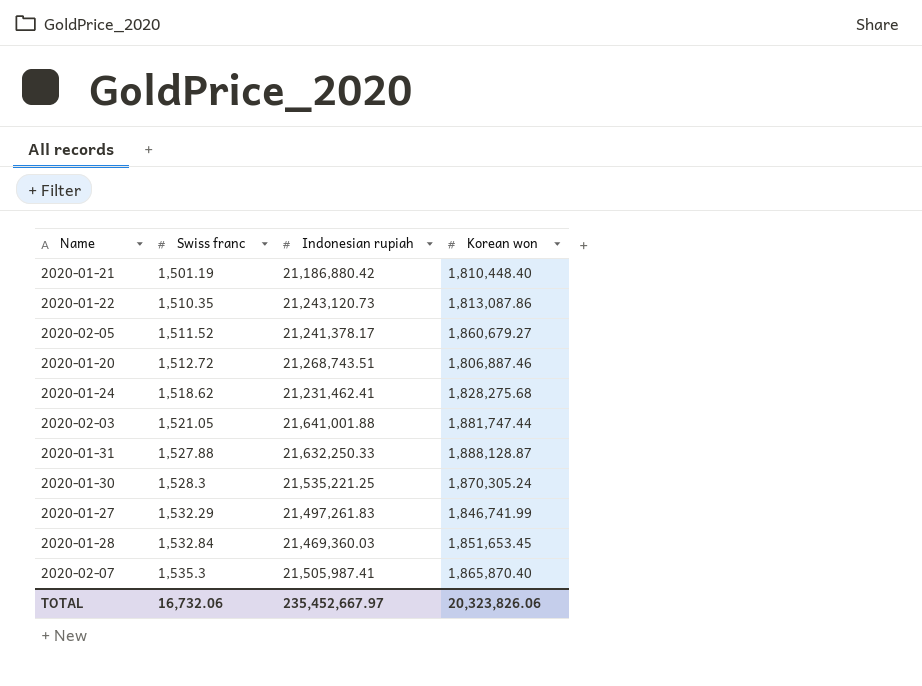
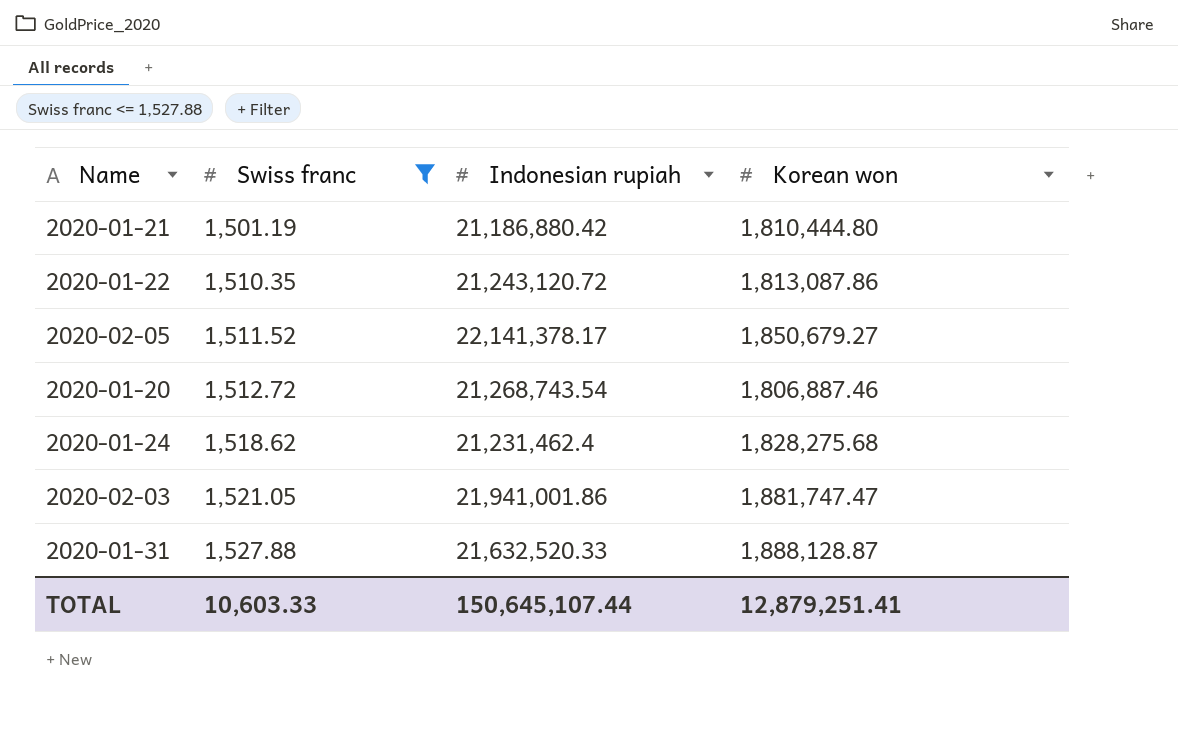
filter: none -> Swiss franc <= 1,527.88
2020-01-21 | Korean won: 1,810,448.40 -> 1,810,444.80
2020-01-22 | Indonesian rupiah: 21,243,120.73 -> 21,243,120.72
2020-02-05 | Indonesian rupiah: 21,241,378.17 -> 22,141,378.17
2020-02-05 | Korean won: 1,860,679.27 -> 1,850,679.27
2020-01-20 | Indonesian rupiah: 21,268,743.51 -> 21,268,743.54
2020-01-24 | Indonesian rupiah: 21,231,462.41 -> 21,231,462.4
2020-02-03 | Indonesian rupiah: 21,641,001.88 -> 21,941,001.86
2020-02-03 | Korean won: 1,881,747.44 -> 1,881,747.47
2020-01-31 | Indonesian rupiah: 21,632,250.33 -> 21,632,520.33
TOTAL | Swiss franc: 16,732.06 -> 10,603.33
TOTAL | Indonesian rupiah: 235,452,667.97 -> 150,645,107.44
TOTAL | Korean won: 20,323,826.06 -> 12,879,251.41

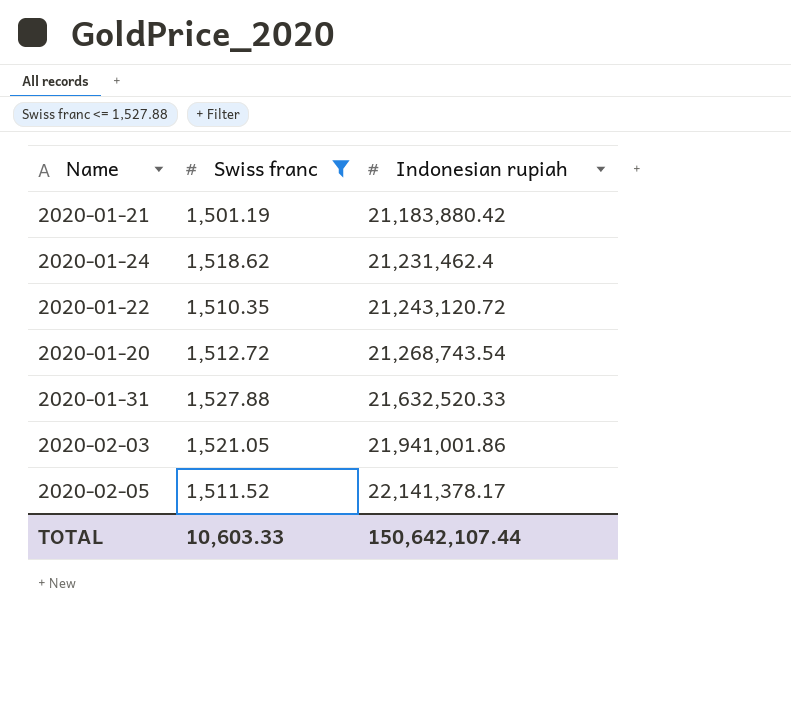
row order: Swiss franc ascending -> Indonesian rupiah ascending
column Korean won | position: 4 -> none
2020-01-21 | Indonesian rupiah: 21,186,880.42 -> 21,183,880.42
TOTAL | Indonesian rupiah: 150,645,107.44 -> 150,642,107.44

